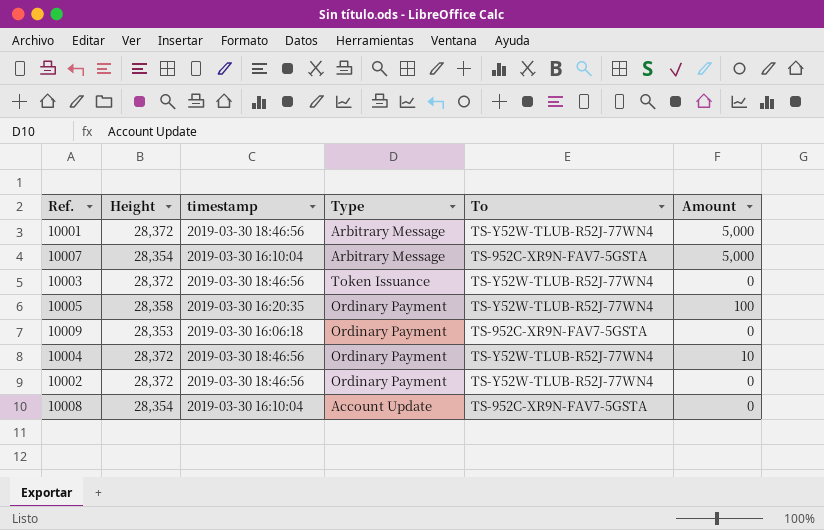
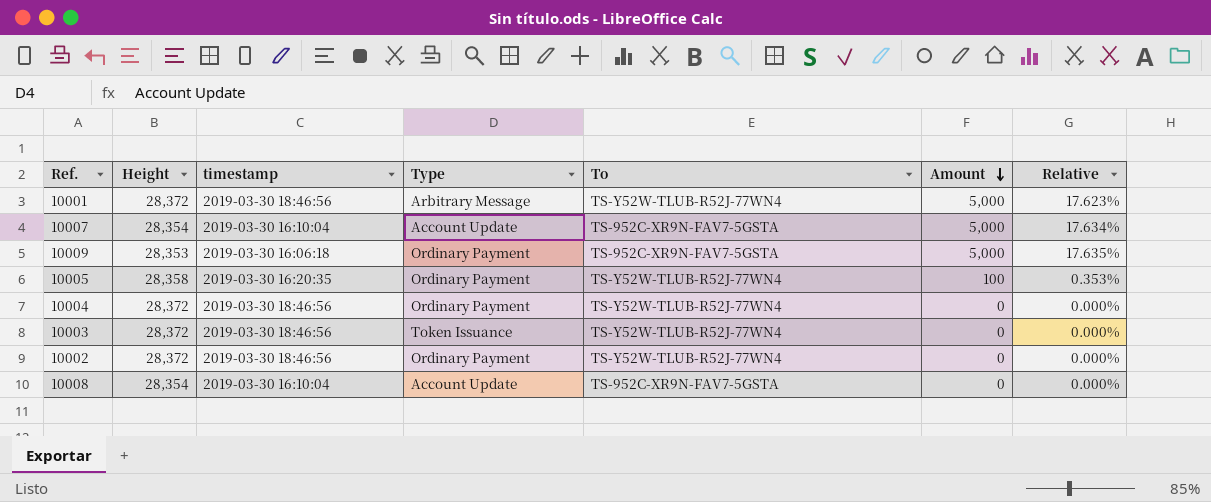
row order: none -> Amount descending
column Relative | formula: none -> [Amount] / [Height]
10007 | Type: Arbitrary Message -> Account Update
10009 | Amount: 0 -> 5,000
10004 | Amount: 10 -> 0

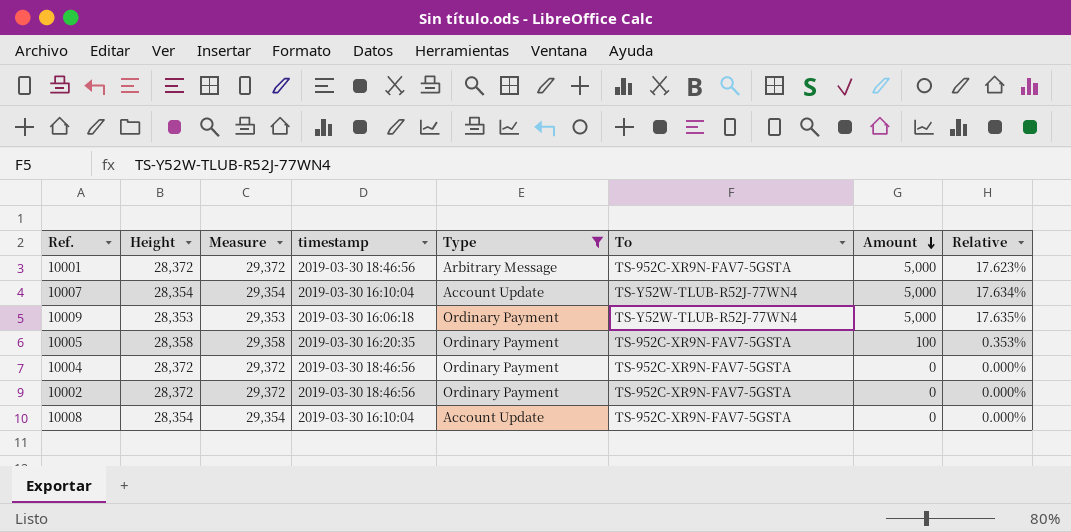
filter: none -> Type != Token Issuance
column Measure | formula: none -> [Height] + 1000
10001 | To: TS-Y52W-TLUB-R52J-77WN4 -> TS-952C-XR9N-FAV7-5GSTA
10007 | To: TS-952C-XR9N-FAV7-5GSTA -> TS-Y52W-TLUB-R52J-77WN4
10009 | To: TS-952C-XR9N-FAV7-5GSTA -> TS-Y52W-TLUB-R52J-77WN4
10005 | To: TS-Y52W-TLUB-R52J-77WN4 -> TS-952C-XR9N-FAV7-5GSTA
10004 | To: TS-Y52W-TLUB-R52J-77WN4 -> TS-952C-XR9N-FAV7-5GSTA
10002 | To: TS-Y52W-TLUB-R52J-77WN4 -> TS-952C-XR9N-FAV7-5GSTA

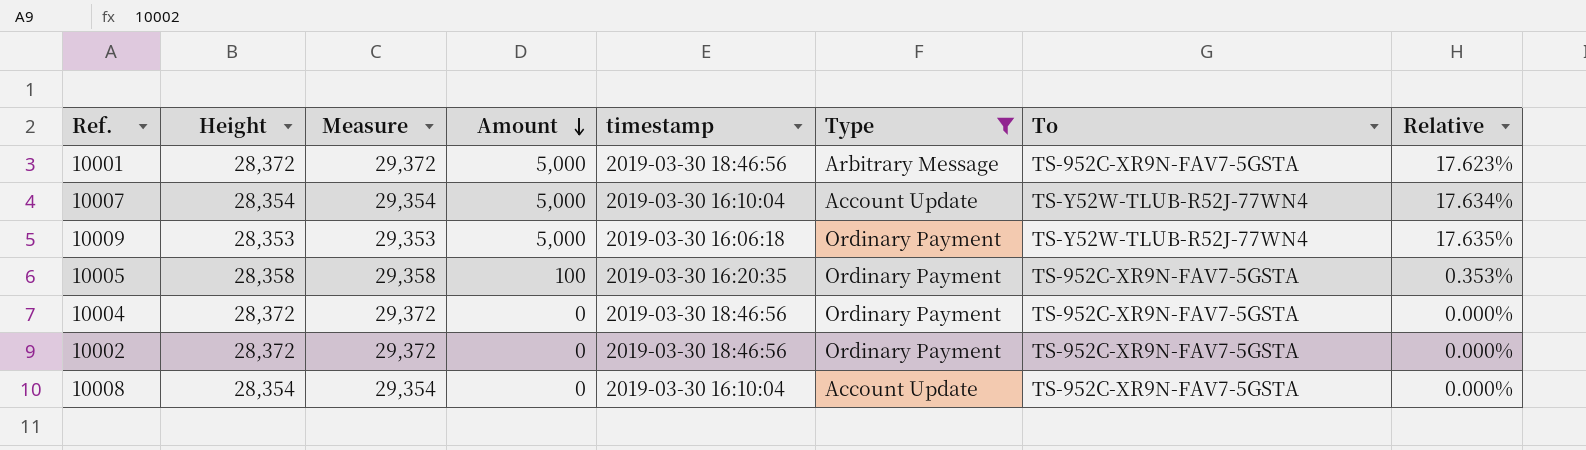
column Amount | position: 7 -> 4

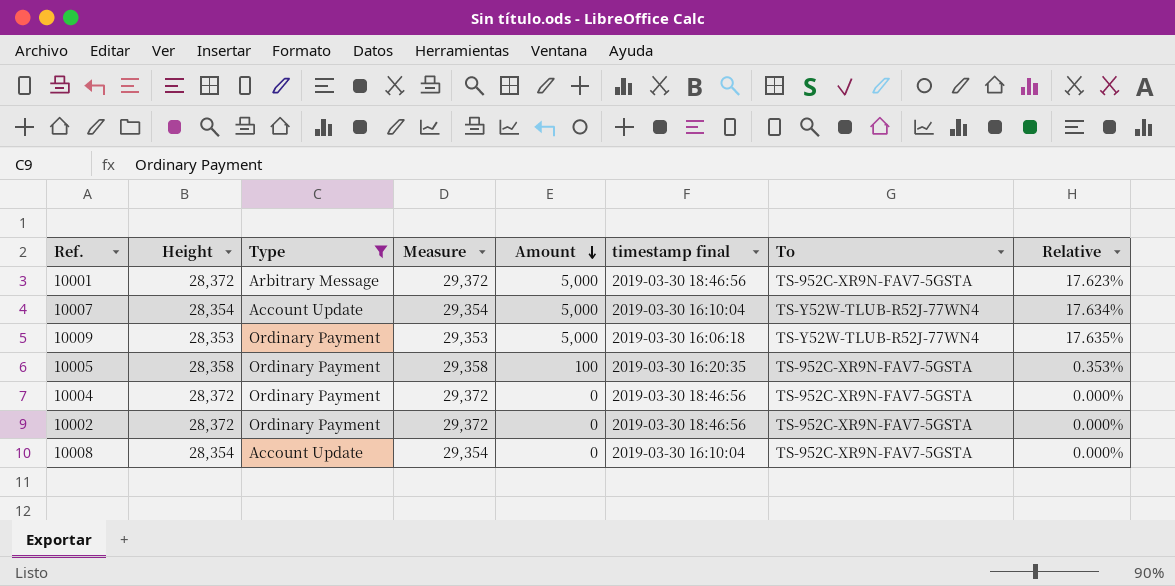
column Type | position: 6 -> 3
column name: timestamp -> timestamp final

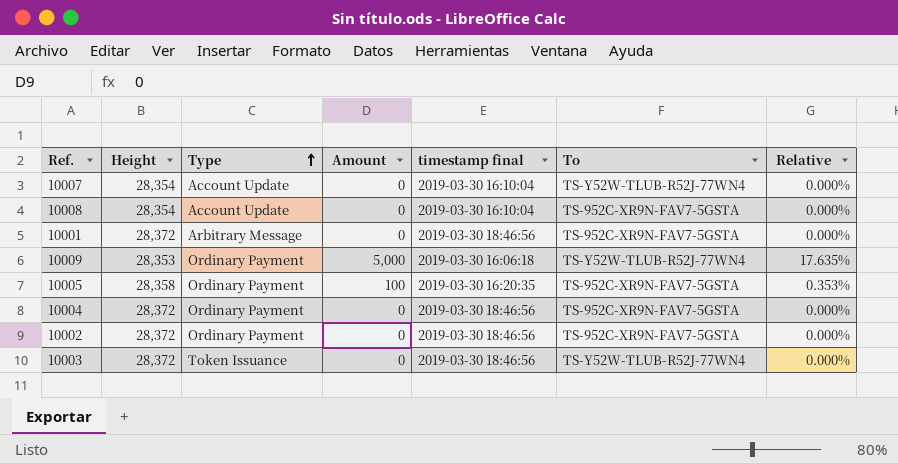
filter: Type != Token Issuance -> none
row order: Amount descending -> Type ascending
column Measure | formula: [Height] + 1000 -> none
10007 | Amount: 5,000 -> 0
10007 | Relative: 17.634% -> 0.000%
10001 | Amount: 5,000 -> 0
10001 | Relative: 17.623% -> 0.000%

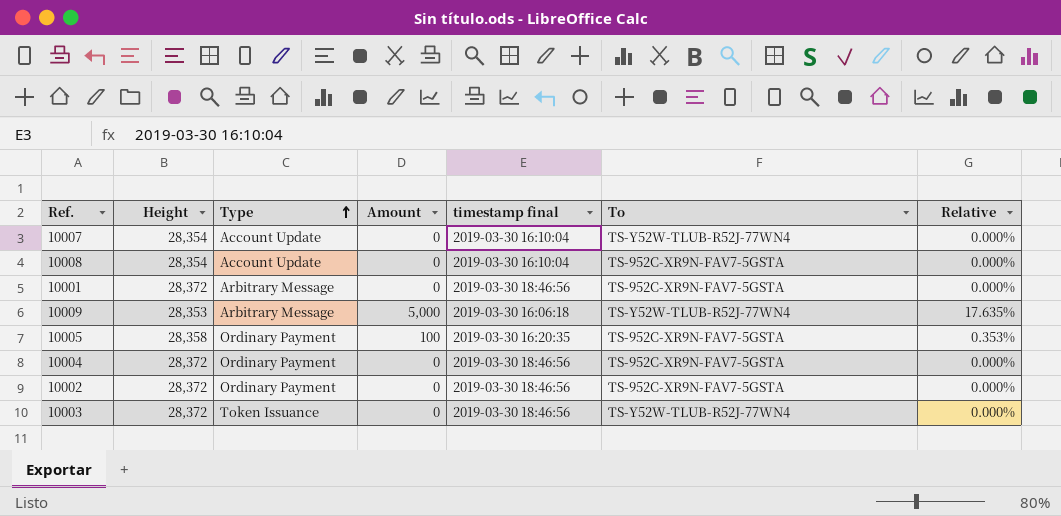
10009 | Type: Ordinary Payment -> Arbitrary Message

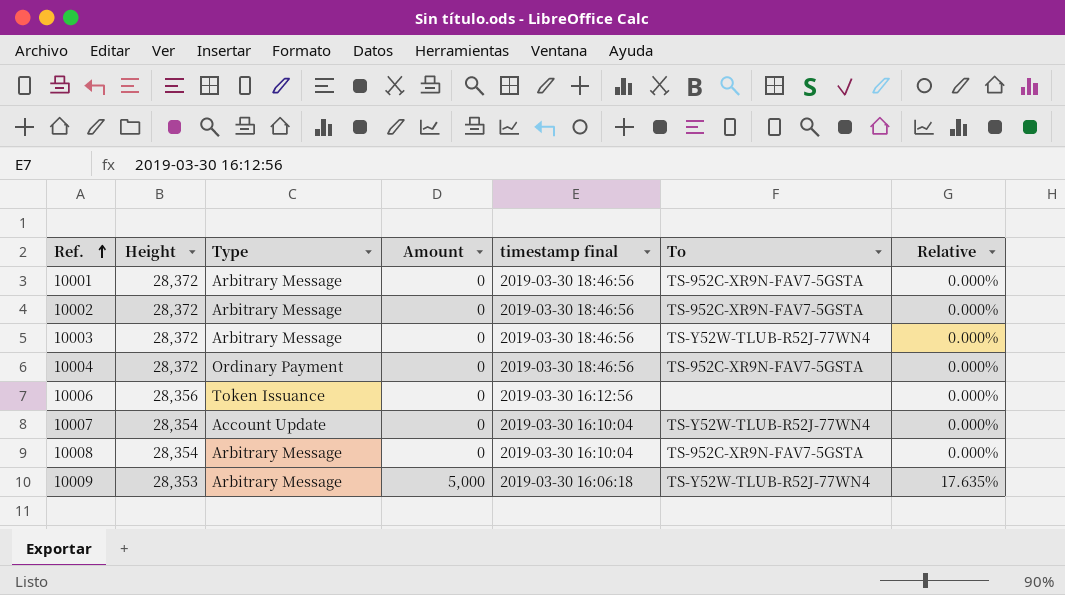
row order: Type ascending -> Ref. ascending
row 10005: 28,358 | Ordinary Payment | 100 | 2019-03-30 16:20:35 | TS-952C-XR9N-FAV7-5GSTA | 0.353% -> none
10002 | Type: Ordinary Payment -> Arbitrary Message
10003 | Type: Token Issuance -> Arbitrary Message
row 10006: none -> 28,356 | Token Issuance | 0 | 2019-03-30 16:12:56 | none | 0.000%
10008 | Type: Account Update -> Arbitrary Message

